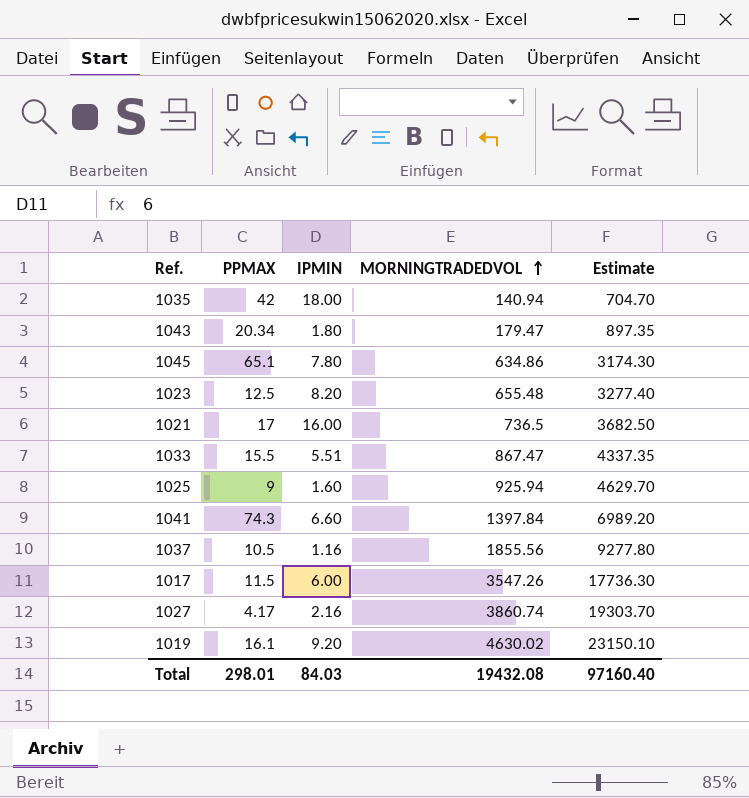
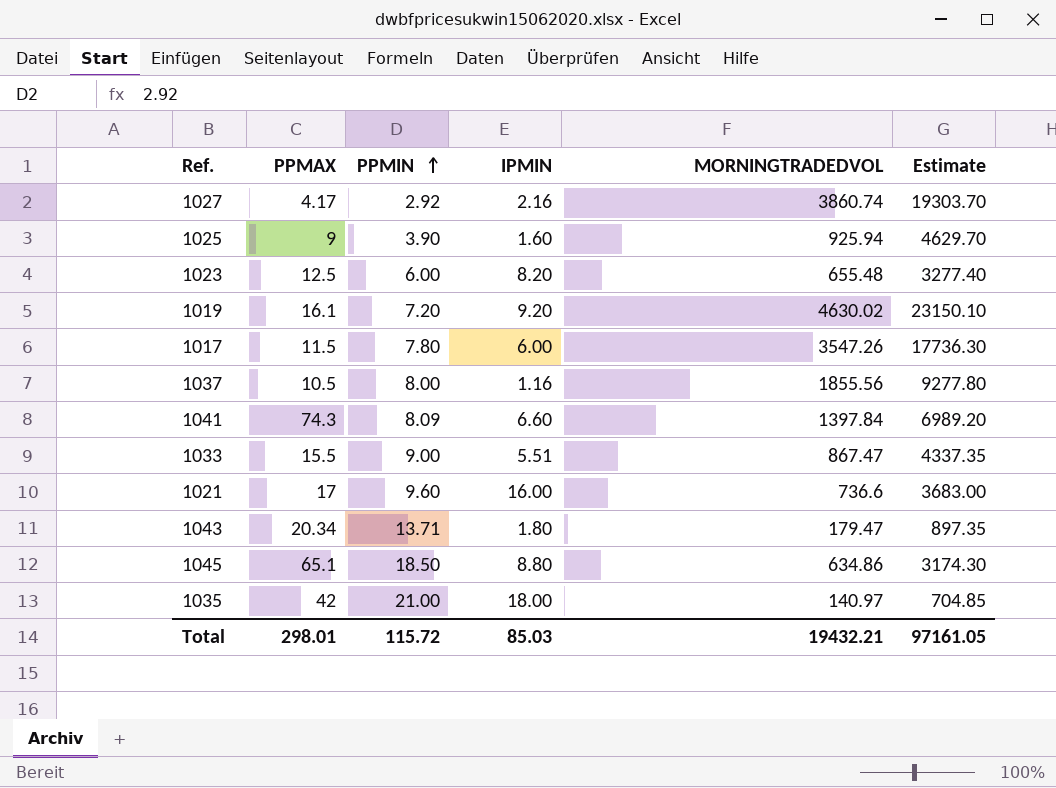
row order: MORNINGTRADEDVOL ascending -> PPMIN ascending
column PPMIN | position: none -> 3
1021 | MORNINGTRADEDVOL: 736.5 -> 736.6
1021 | Estimate: 3682.50 -> 3683.00
1045 | IPMIN: 7.80 -> 8.80
1035 | MORNINGTRADEDVOL: 140.94 -> 140.97
1035 | Estimate: 704.70 -> 704.85
Total | IPMIN: 84.03 -> 85.03
Total | MORNINGTRADEDVOL: 19432.08 -> 19432.21
Total | Estimate: 97160.40 -> 97161.05

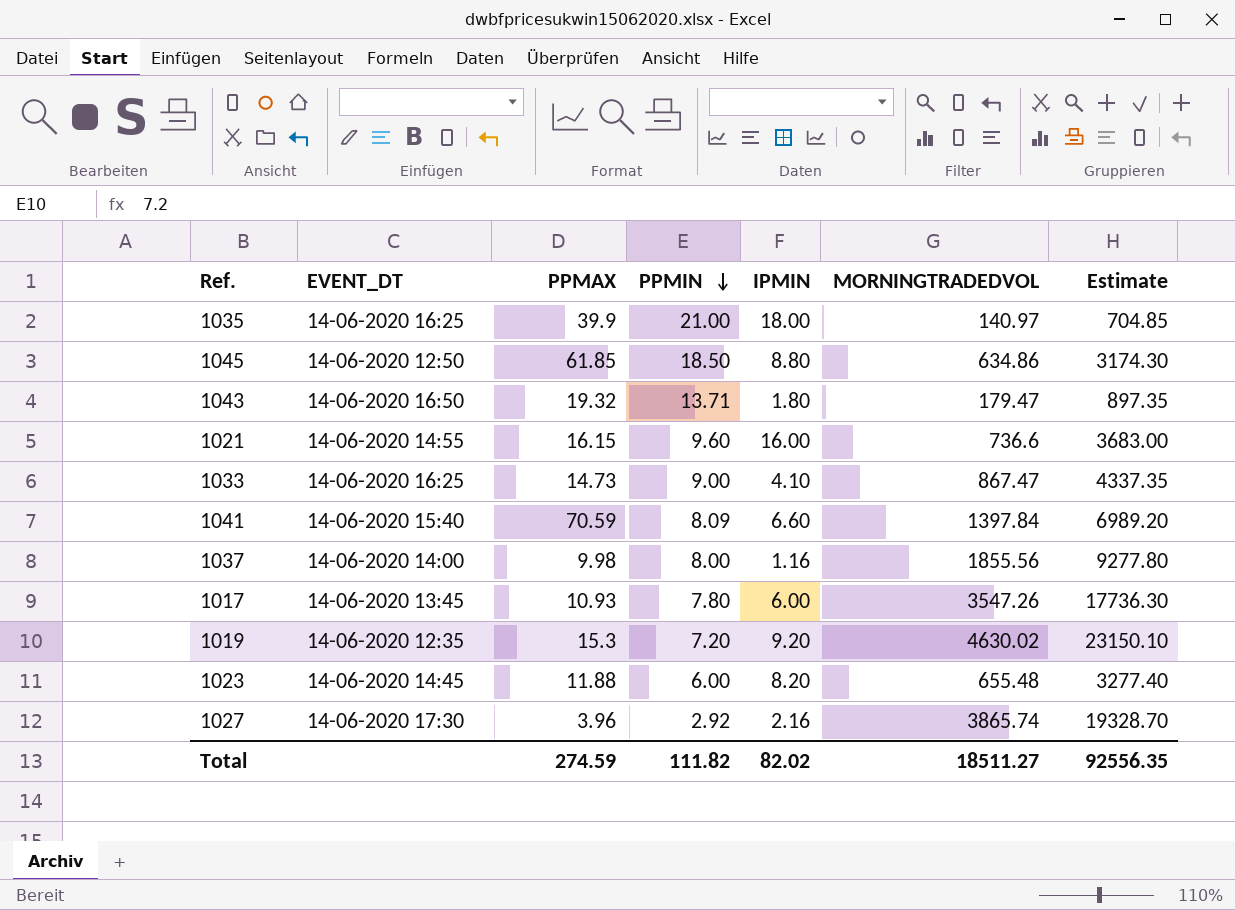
row order: PPMIN ascending -> PPMIN descending
column EVENT_DT | position: none -> 2
row 1025: 9 | 3.90 | 1.60 | 925.94 | 4629.70 -> none
1035 | PPMAX: 42 -> 39.9
1045 | PPMAX: 65.1 -> 61.85
1043 | PPMAX: 20.34 -> 19.32
1021 | PPMAX: 17 -> 16.15
1033 | PPMAX: 15.5 -> 14.73
1033 | IPMIN: 5.51 -> 4.10
1041 | PPMAX: 74.3 -> 70.59
1037 | PPMAX: 10.5 -> 9.98
1017 | PPMAX: 11.5 -> 10.93
1019 | PPMAX: 16.1 -> 15.3
1023 | PPMAX: 12.5 -> 11.88
1027 | PPMAX: 4.17 -> 3.96
1027 | MORNINGTRADEDVOL: 3860.74 -> 3865.74
1027 | Estimate: 19303.70 -> 19328.70
Total | PPMAX: 298.01 -> 274.59
Total | PPMIN: 115.72 -> 111.82
Total | IPMIN: 85.03 -> 82.02
Total | MORNINGTRADEDVOL: 19432.21 -> 18511.27
Total | Estimate: 97161.05 -> 92556.35

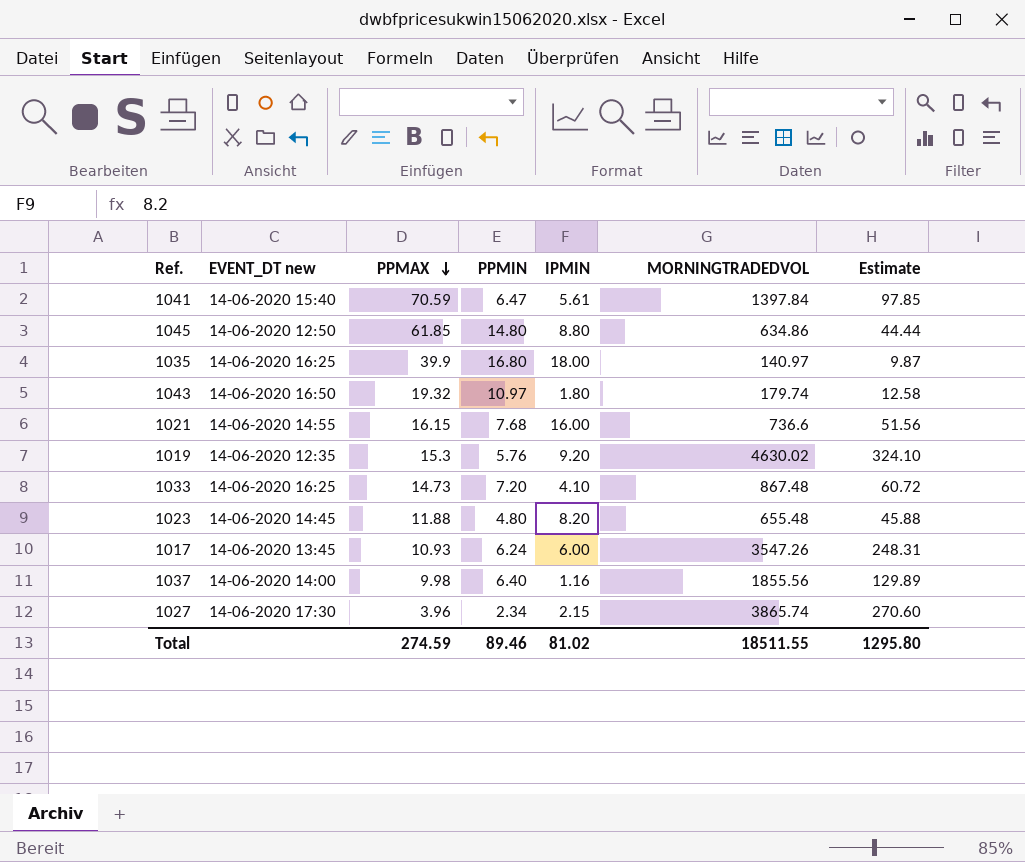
row order: PPMIN descending -> PPMAX descending
column name: EVENT_DT -> EVENT_DT new
column Estimate | formula: [MORNINGTRADEDVOL] * 5 -> [MORNINGTRADEDVOL] * 0.07
1041 | PPMIN: 8.09 -> 6.47
1041 | IPMIN: 6.60 -> 5.61
1045 | PPMIN: 18.50 -> 14.80
1035 | PPMIN: 21.00 -> 16.80
1043 | PPMIN: 13.71 -> 10.97
1043 | MORNINGTRADEDVOL: 179.47 -> 179.74
1021 | PPMIN: 9.60 -> 7.68
1019 | PPMIN: 7.20 -> 5.76
1033 | PPMIN: 9.00 -> 7.20
1033 | MORNINGTRADEDVOL: 867.47 -> 867.48
1023 | PPMIN: 6.00 -> 4.80
1017 | PPMIN: 7.80 -> 6.24
1037 | PPMIN: 8.00 -> 6.40
1027 | PPMIN: 2.92 -> 2.34
1027 | IPMIN: 2.16 -> 2.15
Total | PPMIN: 111.82 -> 89.46
Total | IPMIN: 82.02 -> 81.02
Total | MORNINGTRADEDVOL: 18511.27 -> 18511.55
Total | Estimate: 92556.35 -> 1295.80

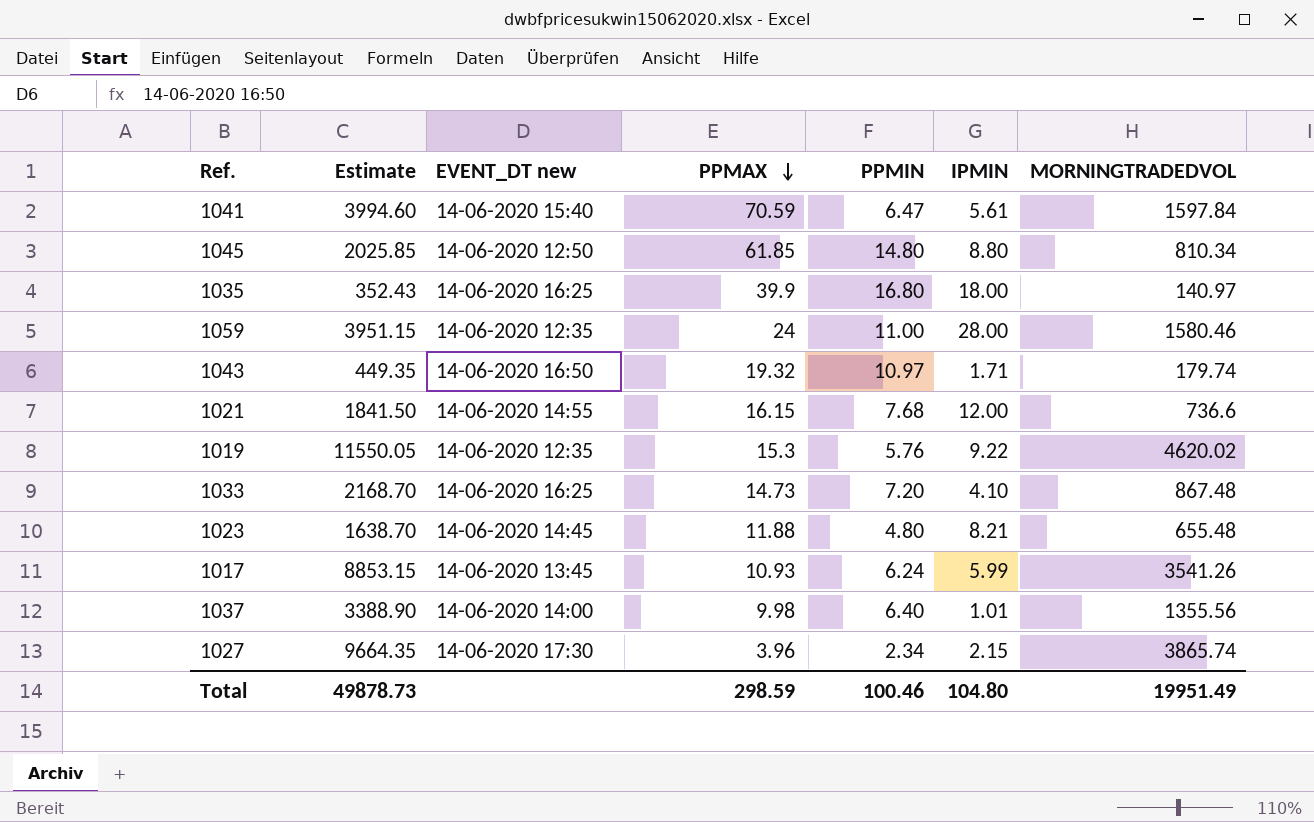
column Estimate | formula: [MORNINGTRADEDVOL] * 0.07 -> [MORNINGTRADEDVOL] * 2.5
column Estimate | position: 7 -> 2
1041 | MORNINGTRADEDVOL: 1397.84 -> 1597.84
1045 | MORNINGTRADEDVOL: 634.86 -> 810.34
row 1059: none -> 3951.15 | 14-06-2020 12:35 | 24 | 11.00 | 28.00 | 1580.46
1043 | IPMIN: 1.80 -> 1.71
1021 | IPMIN: 16.00 -> 12.00
1019 | IPMIN: 9.20 -> 9.22
1019 | MORNINGTRADEDVOL: 4630.02 -> 4620.02
1023 | IPMIN: 8.20 -> 8.21
1017 | IPMIN: 6.00 -> 5.99
1017 | MORNINGTRADEDVOL: 3547.26 -> 3541.26
1037 | IPMIN: 1.16 -> 1.01
1037 | MORNINGTRADEDVOL: 1855.56 -> 1355.56
Total | Estimate: 1295.80 -> 49878.73
Total | PPMAX: 274.59 -> 298.59
Total | PPMIN: 89.46 -> 100.46
Total | IPMIN: 81.02 -> 104.80
Total | MORNINGTRADEDVOL: 18511.55 -> 19951.49

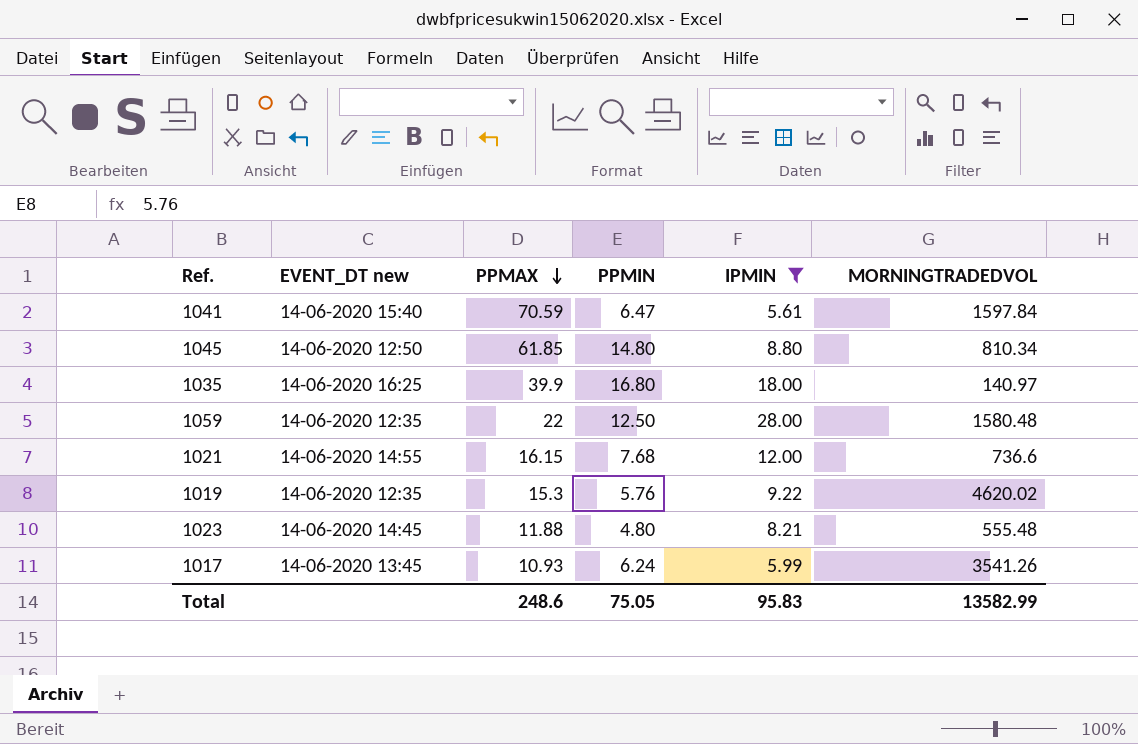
filter: none -> IPMIN >= 5.61
column Estimate | formula: [MORNINGTRADEDVOL] * 2.5 -> none
1059 | PPMAX: 24 -> 22
1059 | PPMIN: 11.00 -> 12.50
1059 | MORNINGTRADEDVOL: 1580.46 -> 1580.48
1023 | MORNINGTRADEDVOL: 655.48 -> 555.48
Total | PPMAX: 298.59 -> 248.6
Total | PPMIN: 100.46 -> 75.05
Total | IPMIN: 104.80 -> 95.83
Total | MORNINGTRADEDVOL: 19951.49 -> 13582.99

